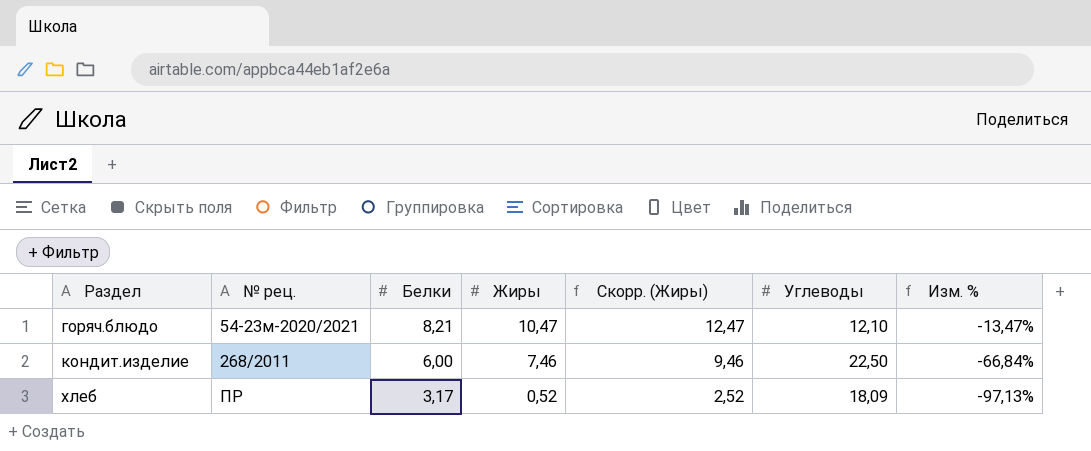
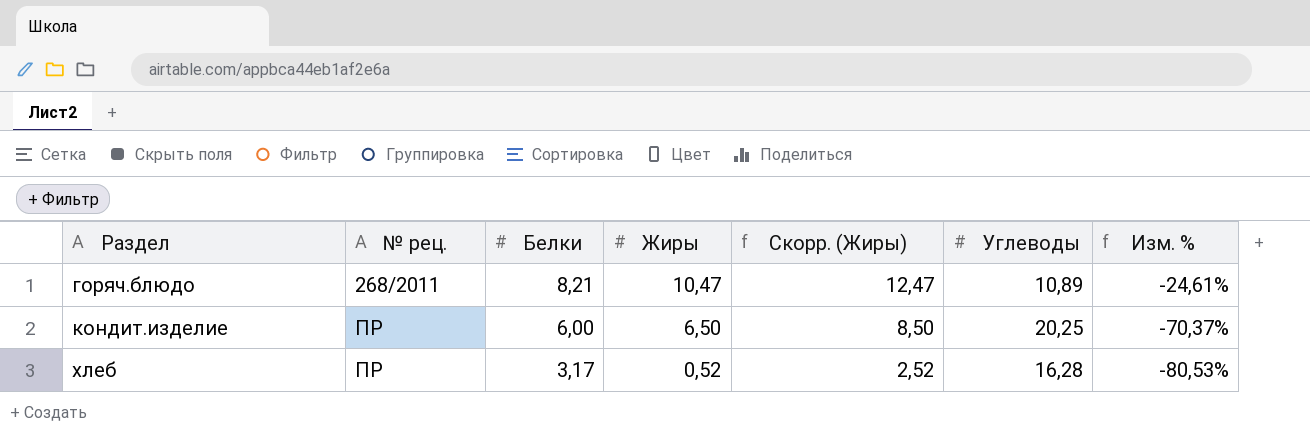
column Изм. % | formula: ([Жиры] - [Углеводы]) / [Углеводы] -> ([Белки] - [Углеводы]) / [Углеводы]
горяч.блюдо | № рец.: 54-23м-2020/2021 -> 268/2011
горяч.блюдо | Углеводы: 12,10 -> 10,89
кондит.изделие | № рец.: 268/2011 -> ПР
кондит.изделие | Жиры: 7,46 -> 6,50
кондит.изделие | Скорр. (Жиры): 9,46 -> 8,50
кондит.изделие | Углеводы: 22,50 -> 20,25
хлеб | Углеводы: 18,09 -> 16,28

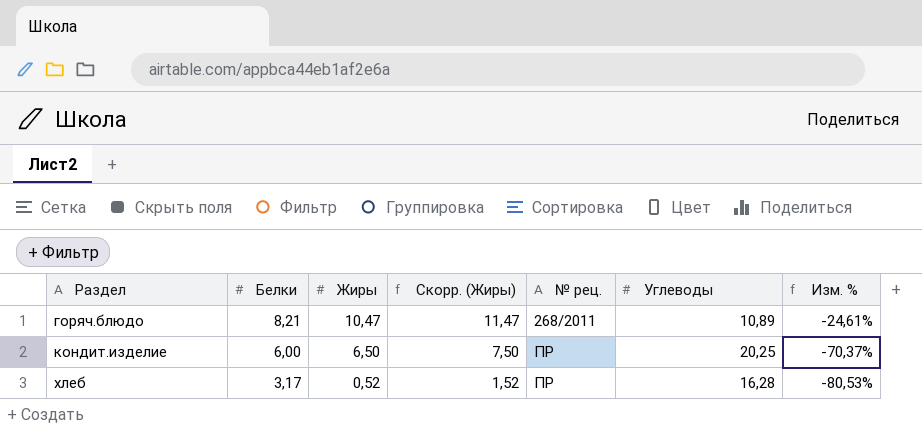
column Скорр. (Жиры) | formula: [Жиры] + 2 -> [Жиры] + 1
column № рец. | position: 2 -> 5

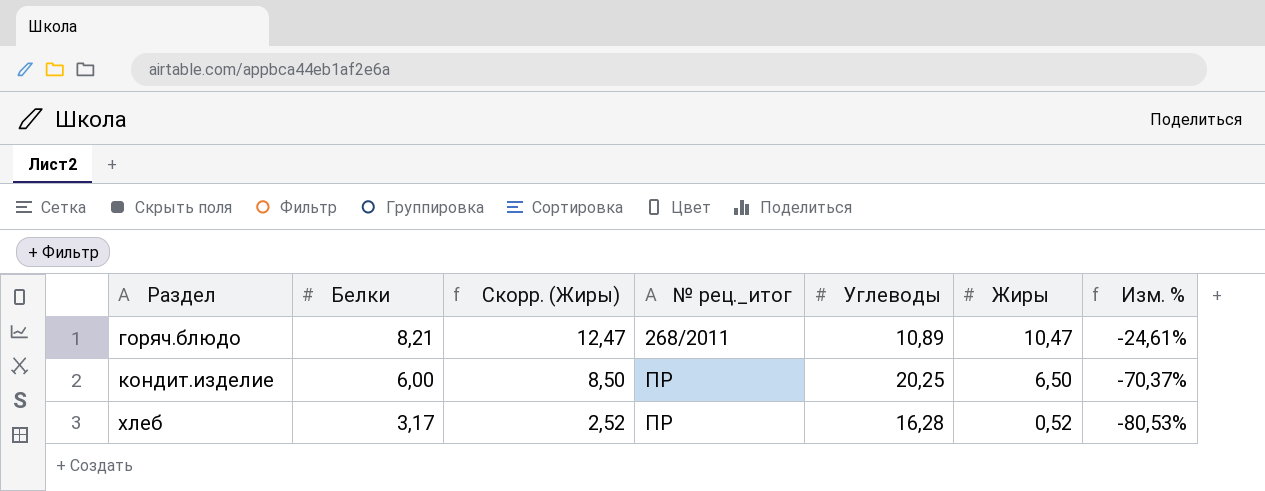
column Скорр. (Жиры) | formula: [Жиры] + 1 -> [Жиры] + 2
column name: № рец. -> № рец._итог
column Жиры | position: 3 -> 6

